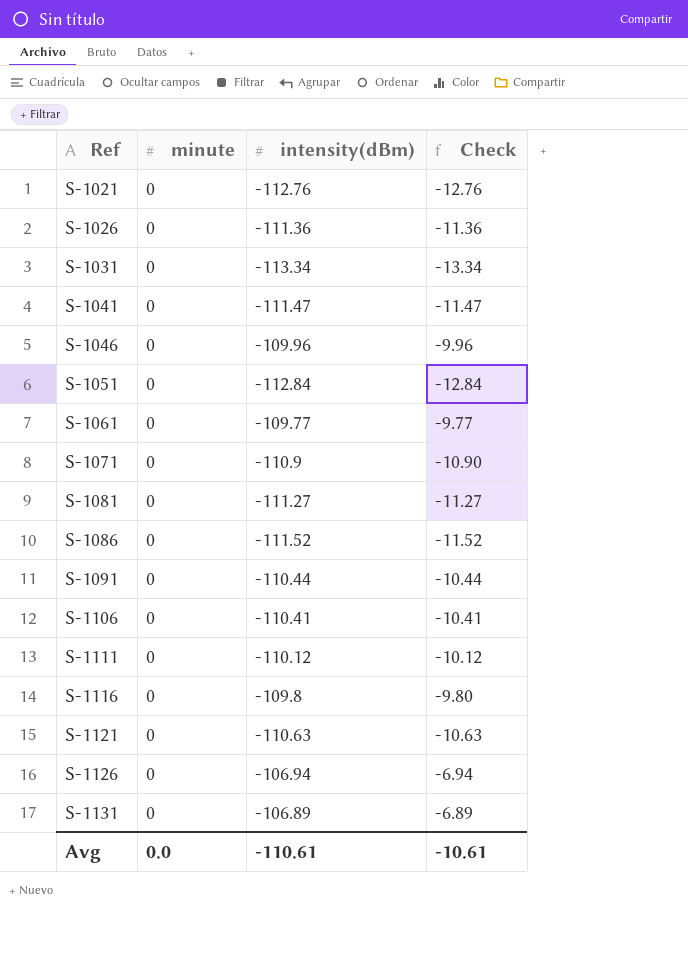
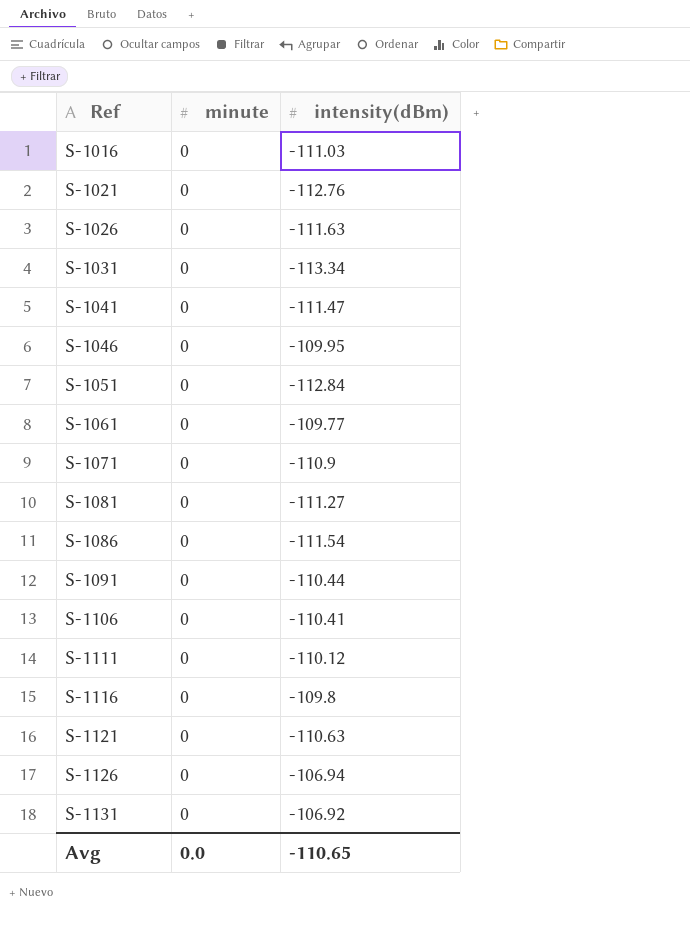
column Check | formula: [intensity(dBm)] + 100 -> none
row S-1016: none -> 0 | -111.03
S-1026 | intensity(dBm): -111.36 -> -111.63
S-1046 | intensity(dBm): -109.96 -> -109.95
S-1086 | intensity(dBm): -111.52 -> -111.54
S-1131 | intensity(dBm): -106.89 -> -106.92
Avg | intensity(dBm): -110.61 -> -110.65

